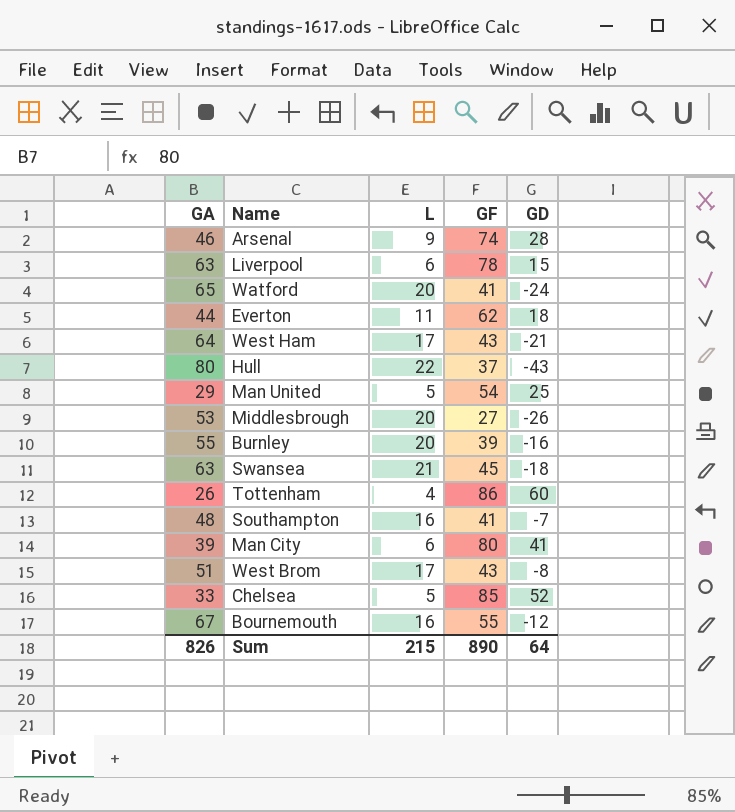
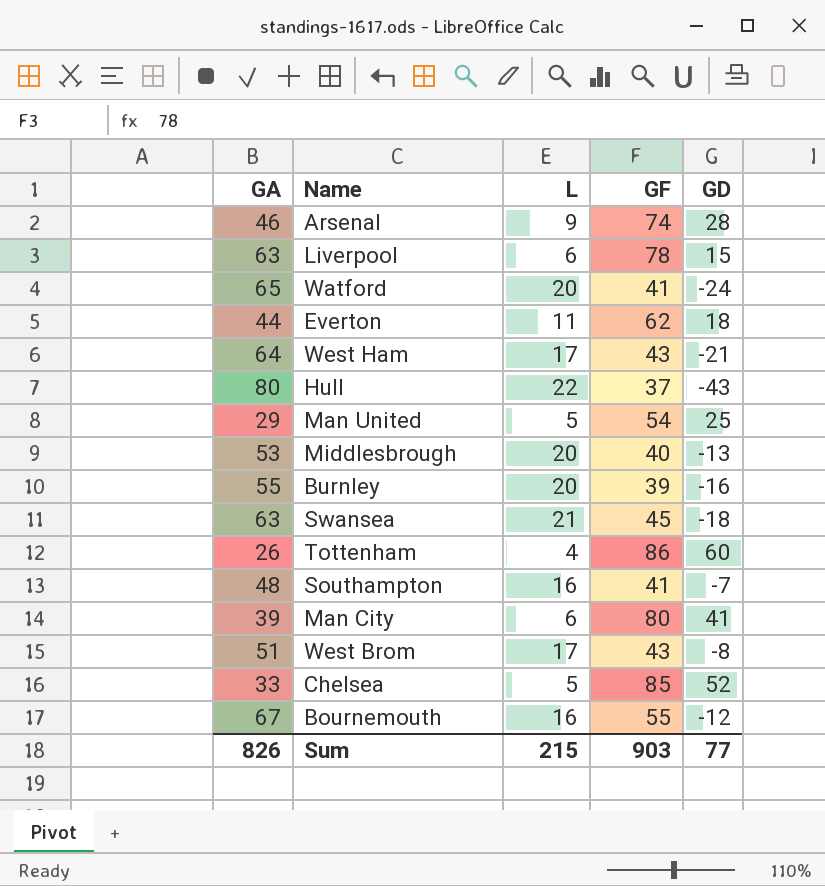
Middlesbrough | GF: 27 -> 40
Middlesbrough | GD: -26 -> -13
Sum | GF: 890 -> 903
Sum | GD: 64 -> 77

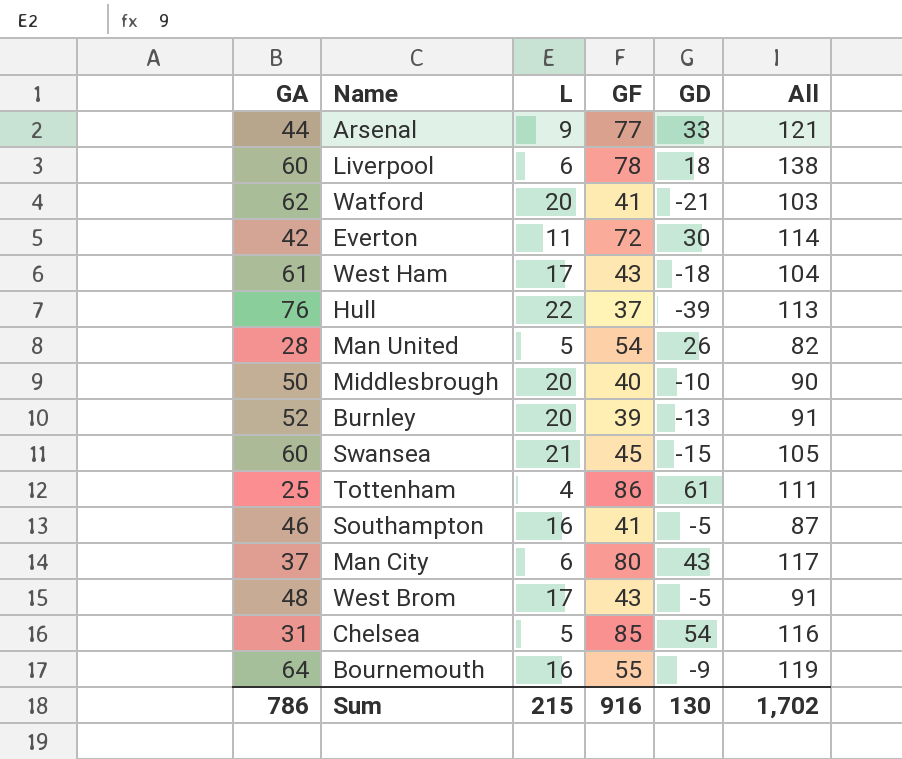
column All | formula: none -> [GA] + [GF]
Arsenal | GA: 46 -> 44
Arsenal | GF: 74 -> 77
Arsenal | GD: 28 -> 33
Liverpool | GA: 63 -> 60
Liverpool | GD: 15 -> 18
Watford | GA: 65 -> 62
Watford | GD: -24 -> -21
Everton | GA: 44 -> 42
Everton | GF: 62 -> 72
Everton | GD: 18 -> 30
West Ham | GA: 64 -> 61
West Ham | GD: -21 -> -18
Hull | GA: 80 -> 76
Hull | GD: -43 -> -39
Man United | GA: 29 -> 28
Man United | GD: 25 -> 26
Middlesbrough | GA: 53 -> 50
Middlesbrough | GD: -13 -> -10
Burnley | GA: 55 -> 52
Burnley | GD: -16 -> -13
Swansea | GA: 63 -> 60
Swansea | GD: -18 -> -15
Tottenham | GA: 26 -> 25
Tottenham | GD: 60 -> 61
Southampton | GA: 48 -> 46
Southampton | GD: -7 -> -5
Man City | GA: 39 -> 37
Man City | GD: 41 -> 43
West Brom | GA: 51 -> 48
West Brom | GD: -8 -> -5
Chelsea | GA: 33 -> 31
Chelsea | GD: 52 -> 54
Bournemouth | GA: 67 -> 64
Bournemouth | GD: -12 -> -9
Sum | GA: 826 -> 786
Sum | GF: 903 -> 916
Sum | GD: 77 -> 130

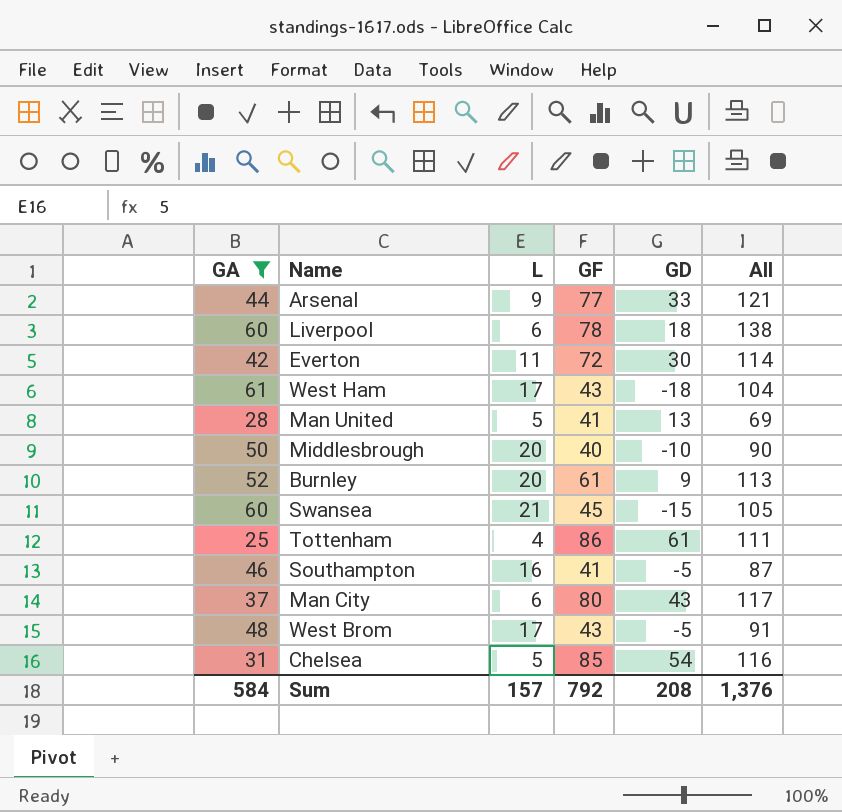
filter: none -> GA <= 61
Man United | GF: 54 -> 41
Man United | GD: 26 -> 13
Man United | All: 82 -> 69
Burnley | GF: 39 -> 61
Burnley | GD: -13 -> 9
Burnley | All: 91 -> 113
Sum | GA: 786 -> 584
Sum | L: 215 -> 157
Sum | GF: 916 -> 792
Sum | GD: 130 -> 208
Sum | All: 1,702 -> 1,376

